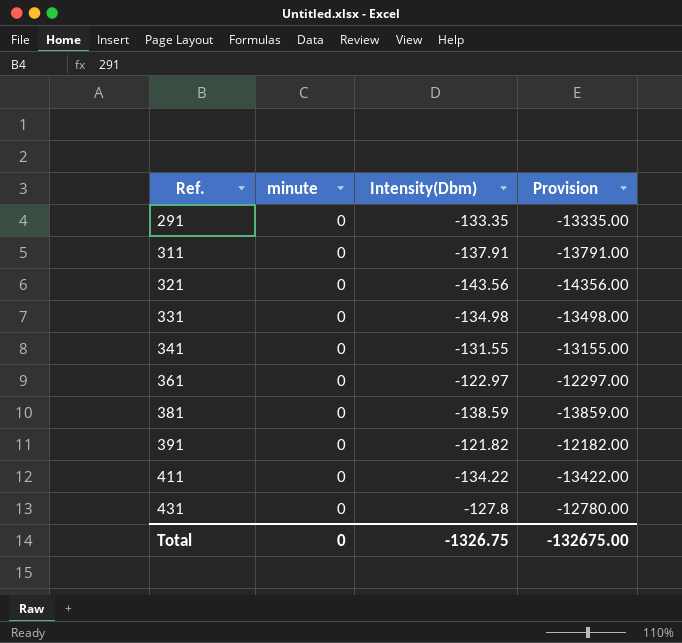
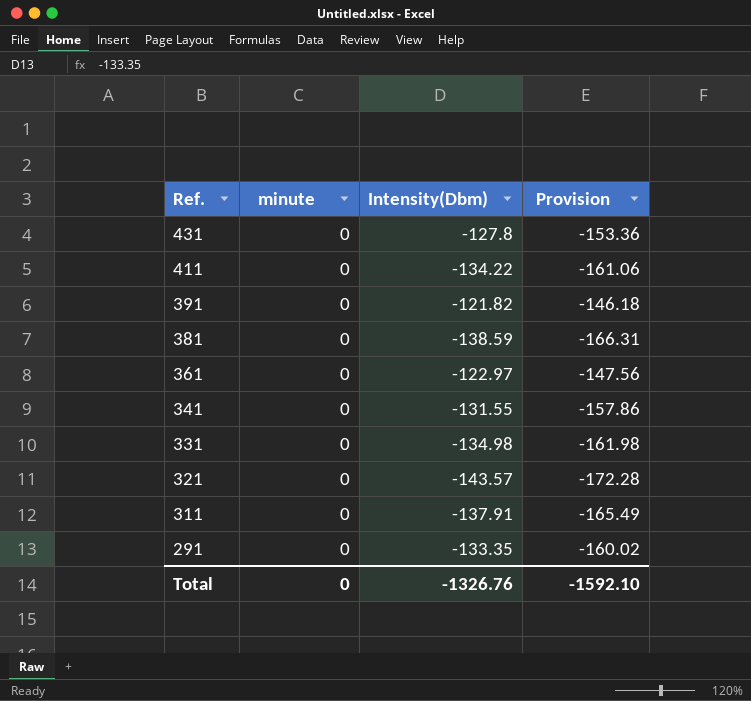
row order: Ref. ascending -> Ref. descending
column Provision | formula: [Intensity(Dbm)] * 100 -> [Intensity(Dbm)] * 1.2
321 | Intensity(Dbm): -143.56 -> -143.57
Total | Intensity(Dbm): -1326.75 -> -1326.76
Total | Provision: -132675.00 -> -1592.10

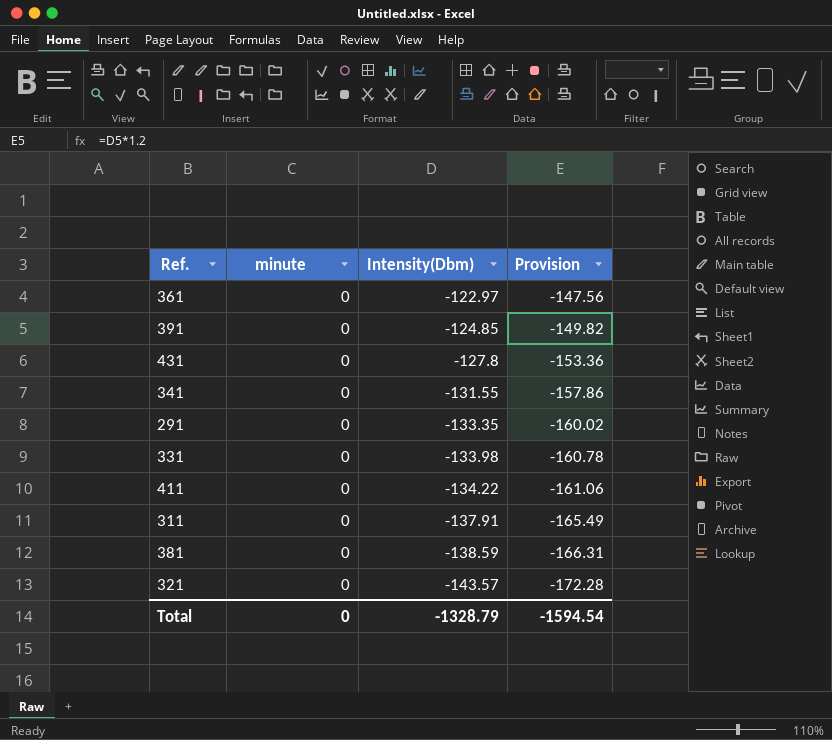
row order: Ref. descending -> Intensity(Dbm) descending
391 | Intensity(Dbm): -121.82 -> -124.85
391 | Provision: -146.18 -> -149.82
331 | Intensity(Dbm): -134.98 -> -133.98
331 | Provision: -161.98 -> -160.78
Total | Intensity(Dbm): -1326.76 -> -1328.79
Total | Provision: -1592.10 -> -1594.54

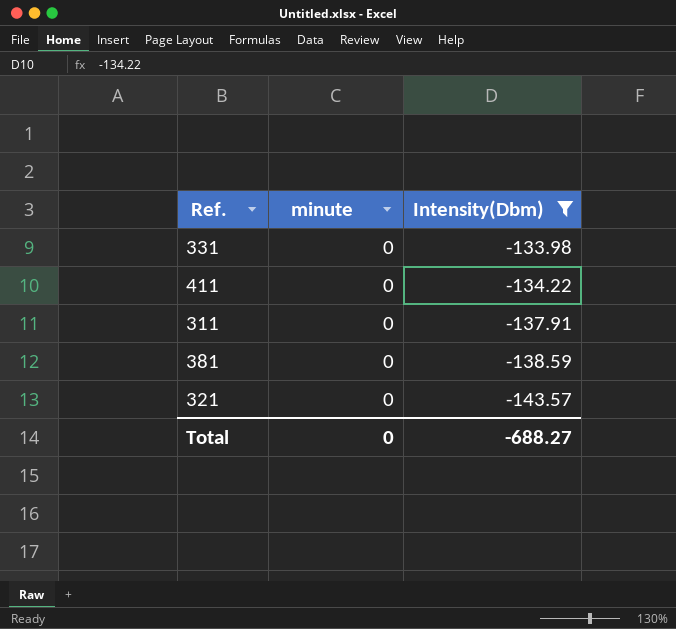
filter: none -> Intensity(Dbm) <= -133.98
column Provision | formula: [Intensity(Dbm)] * 1.2 -> none
Total | Intensity(Dbm): -1328.79 -> -688.27

